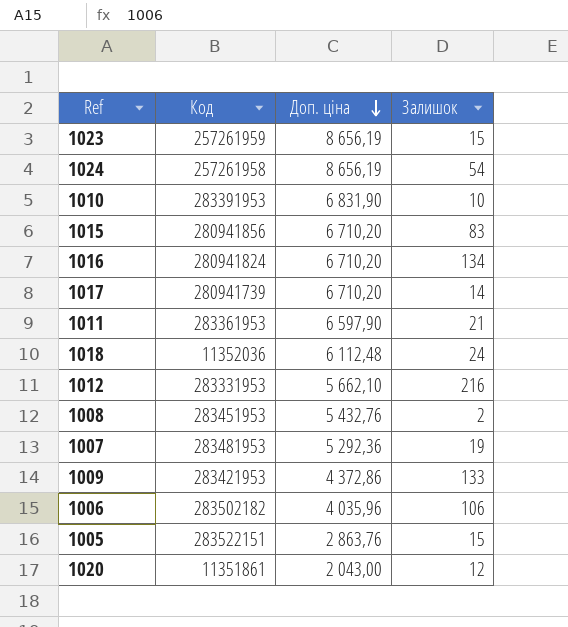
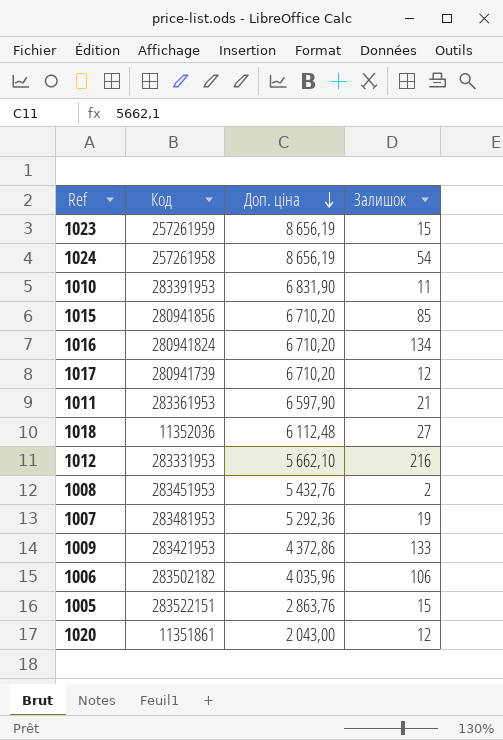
1010 | Залишок: 10 -> 11
1015 | Залишок: 83 -> 85
1017 | Залишок: 14 -> 12
1018 | Залишок: 24 -> 27

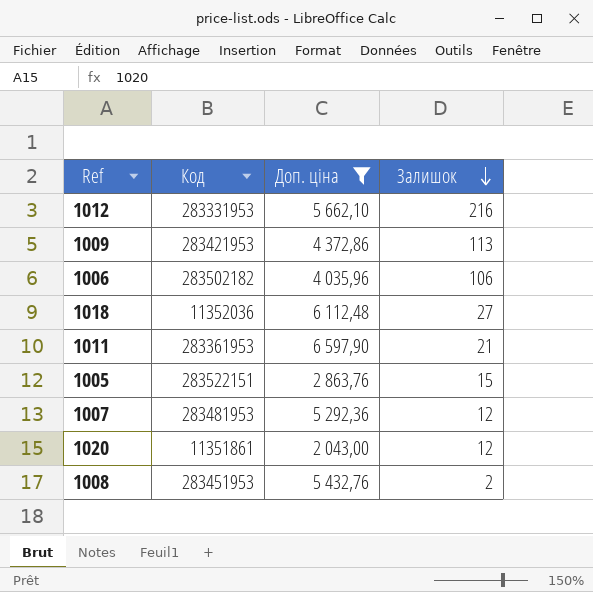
filter: none -> Доп. ціна <= 6 597,90
row order: Доп. ціна descending -> Залишок descending
1009 | Залишок: 133 -> 113
1007 | Залишок: 19 -> 12

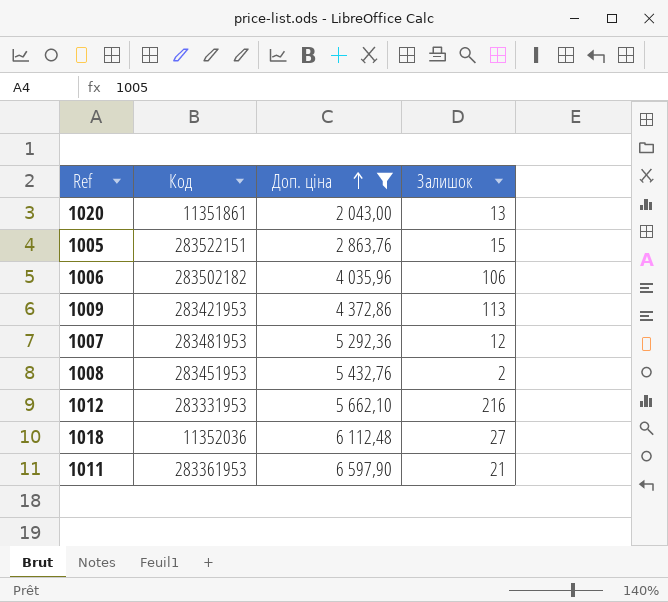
row order: Залишок descending -> Доп. ціна ascending
1020 | Залишок: 12 -> 13

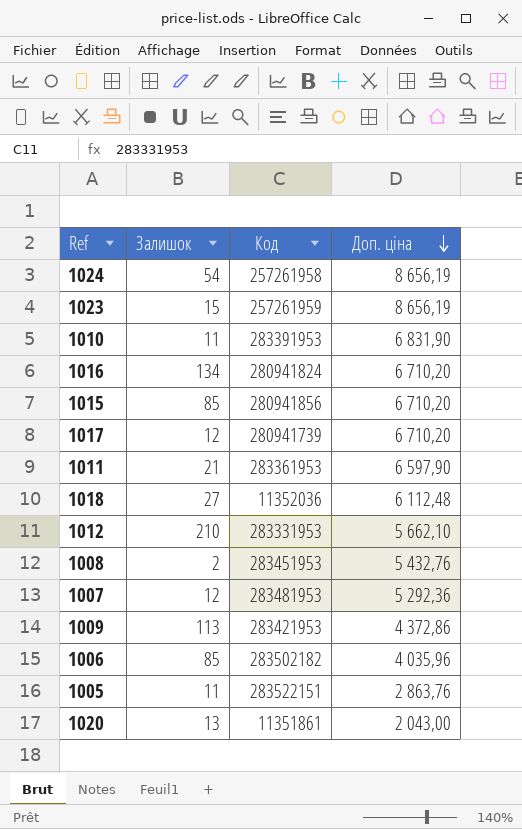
filter: Доп. ціна <= 6 597,90 -> none
row order: Доп. ціна ascending -> Доп. ціна descending
column Залишок | position: 4 -> 2
1012 | Залишок: 216 -> 210
1006 | Залишок: 106 -> 85
1005 | Залишок: 15 -> 11

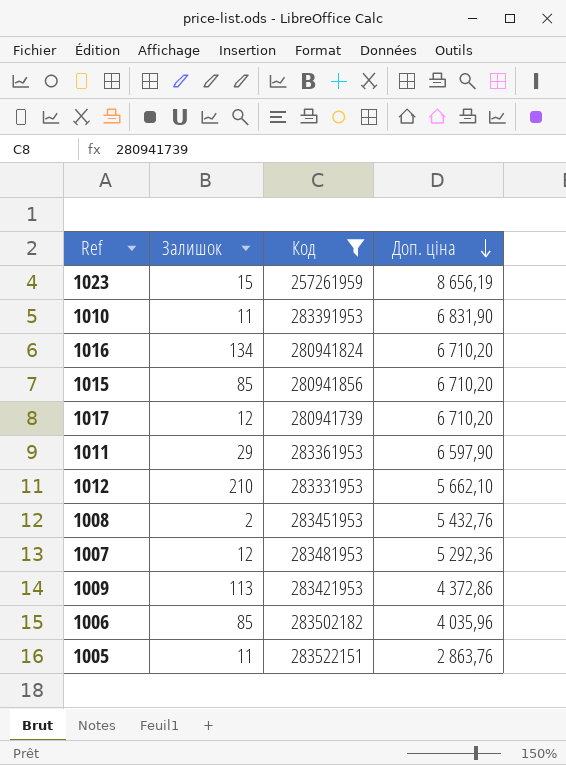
filter: none -> Код >= 257261959
1011 | Залишок: 21 -> 29

